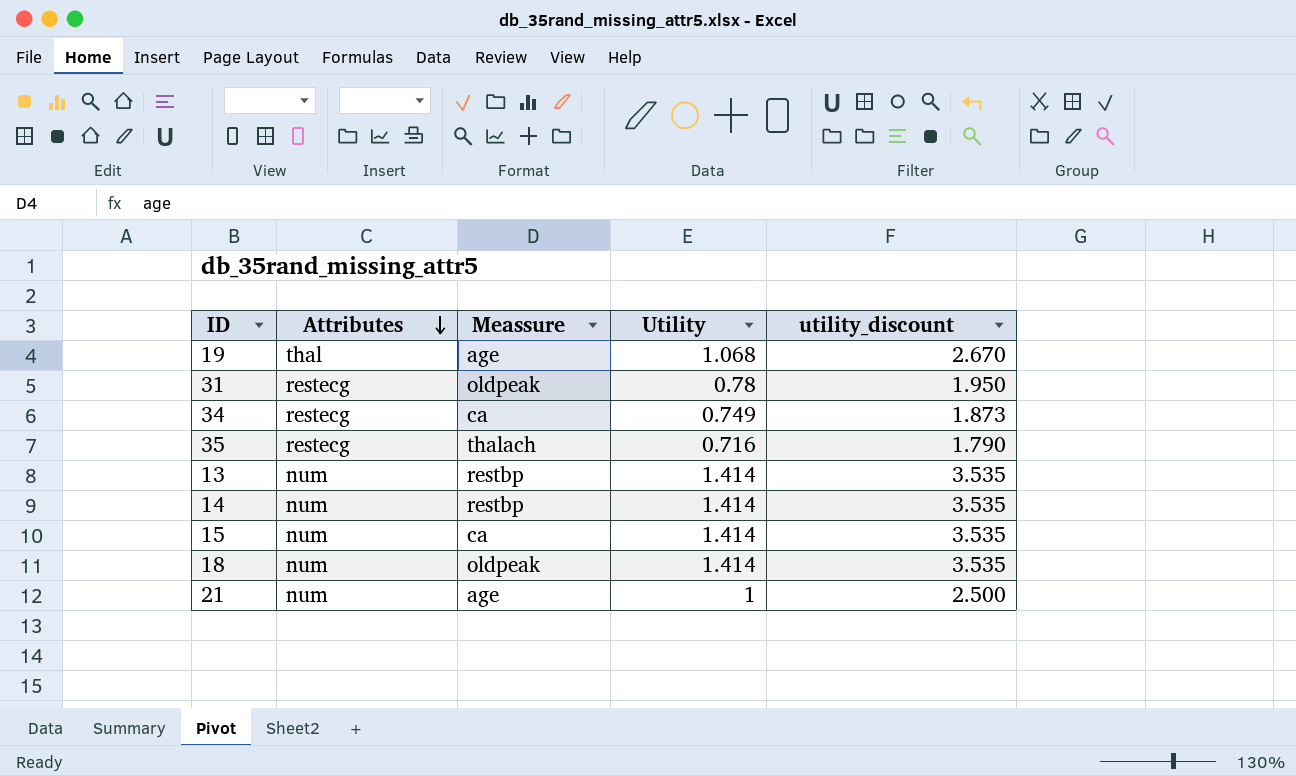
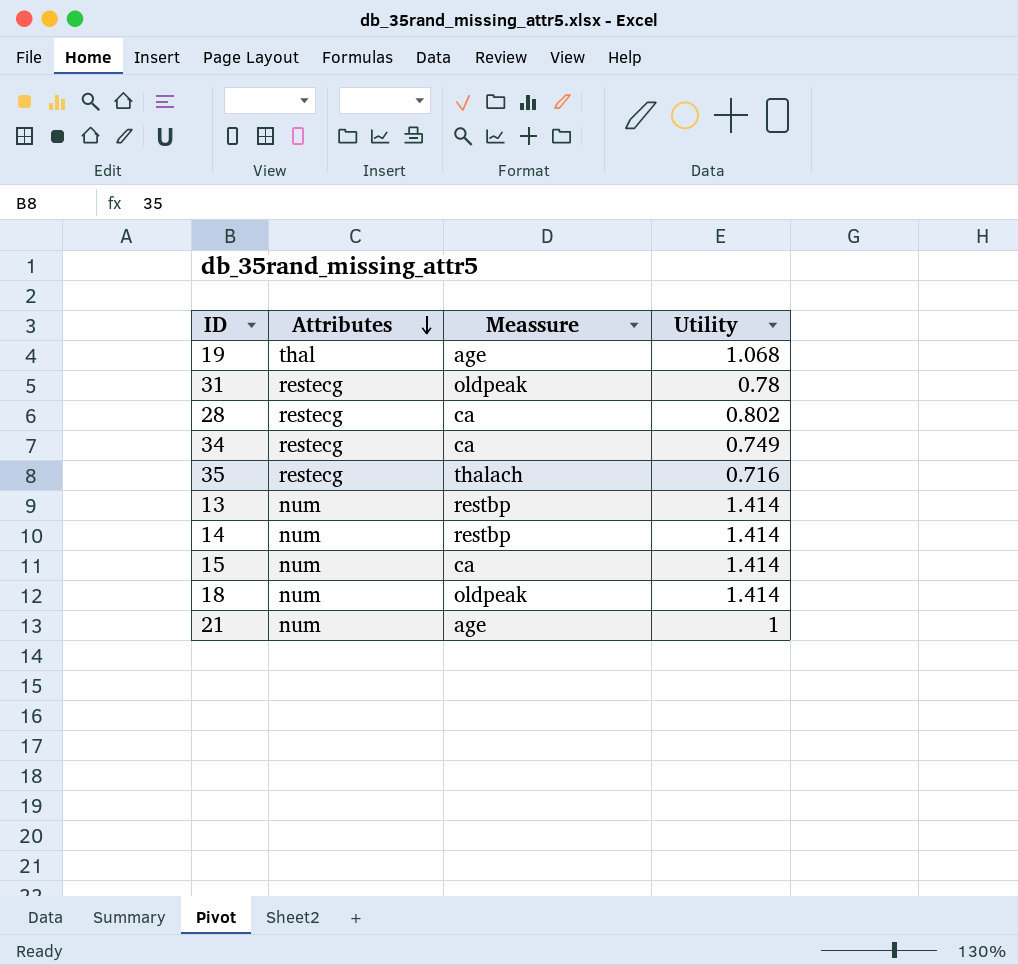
column utility_discount | formula: [Utility] * 2.5 -> none
row 28: none -> restecg | ca | 0.802

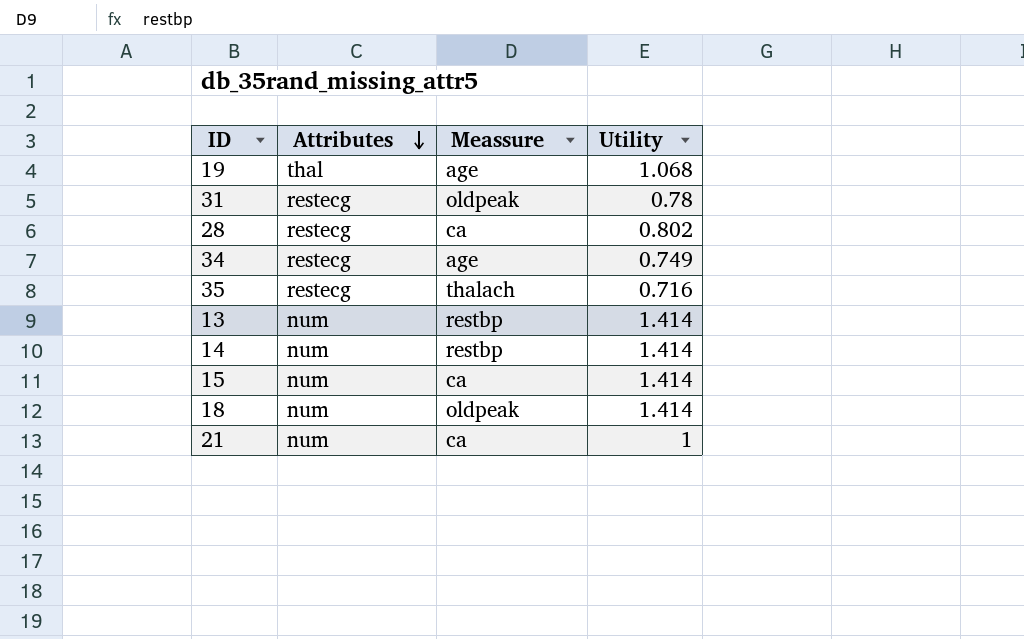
34 | Meassure: ca -> age
21 | Meassure: age -> ca

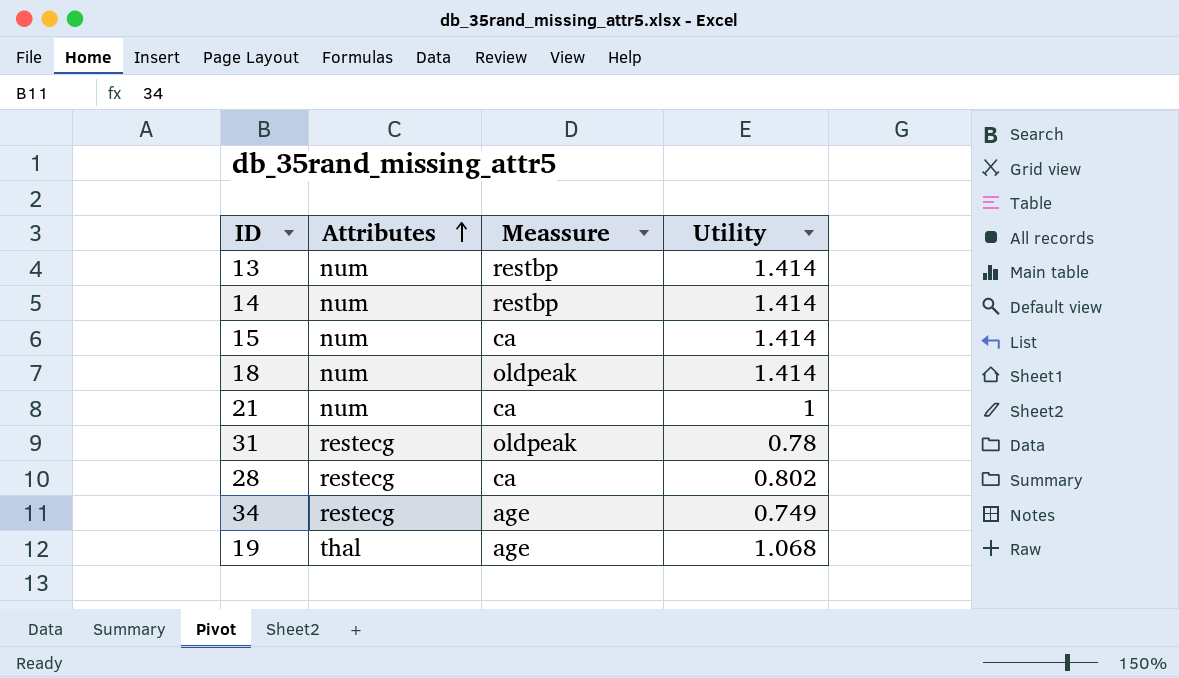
row order: Attributes descending -> Attributes ascending
row 35: restecg | thalach | 0.716 -> none

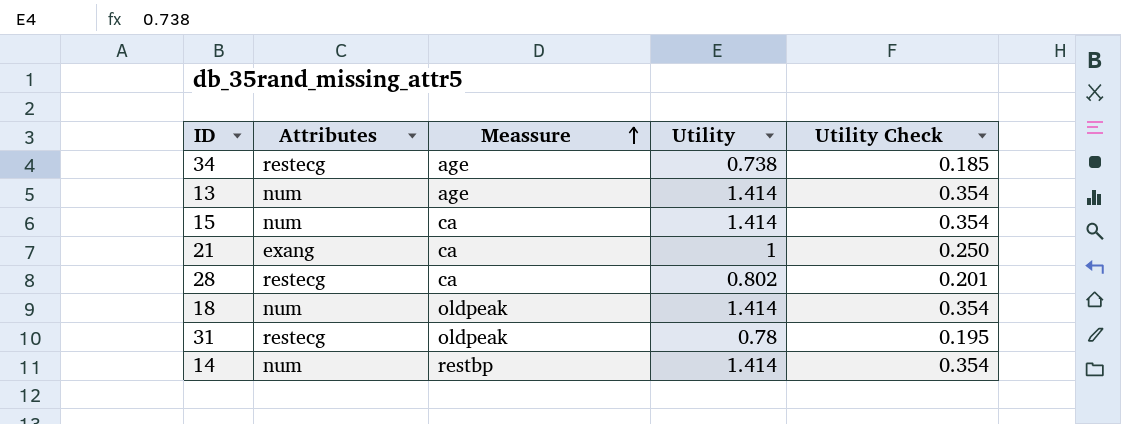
row order: Attributes ascending -> Meassure ascending
column Utility Check | formula: none -> [Utility] * 0.25
row 19: thal | age | 1.068 -> none
34 | Utility: 0.749 -> 0.738
13 | Meassure: restbp -> age
21 | Attributes: num -> exang

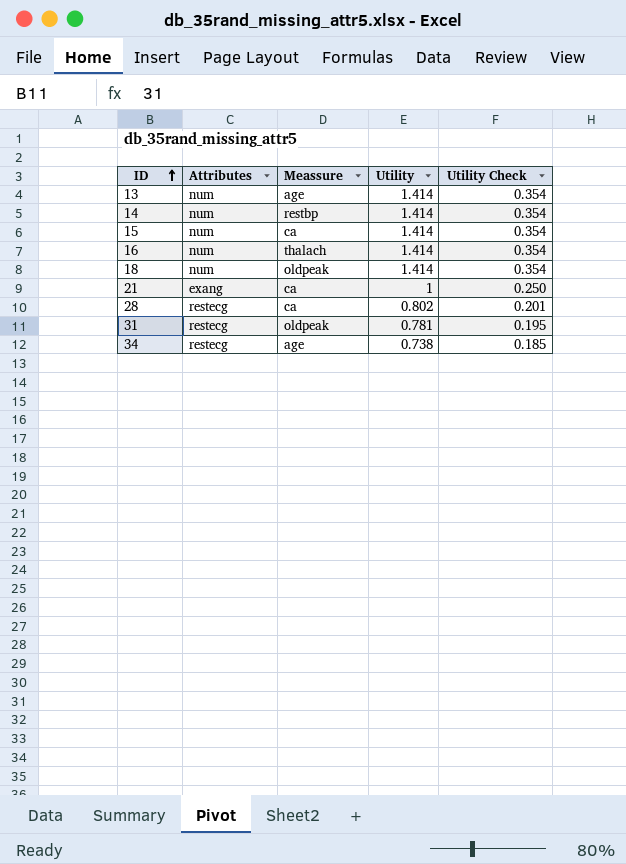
row order: Meassure ascending -> ID ascending
row 16: none -> num | thalach | 1.414 | 0.354
31 | Utility: 0.78 -> 0.781

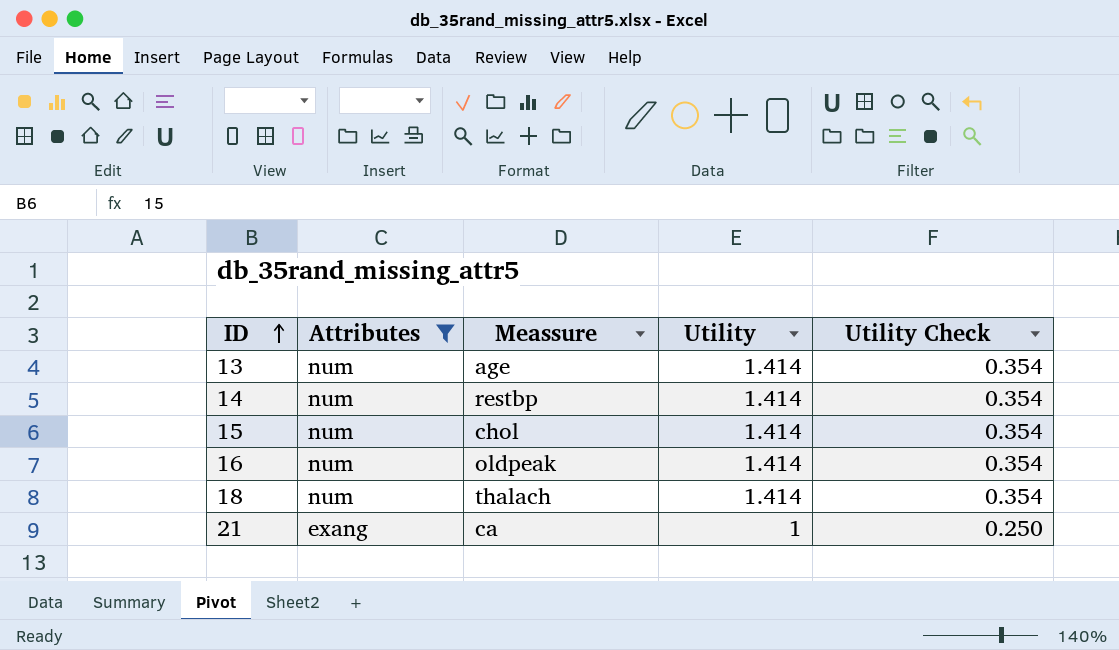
filter: none -> Attributes != restecg
15 | Meassure: ca -> chol
16 | Meassure: thalach -> oldpeak
18 | Meassure: oldpeak -> thalach

